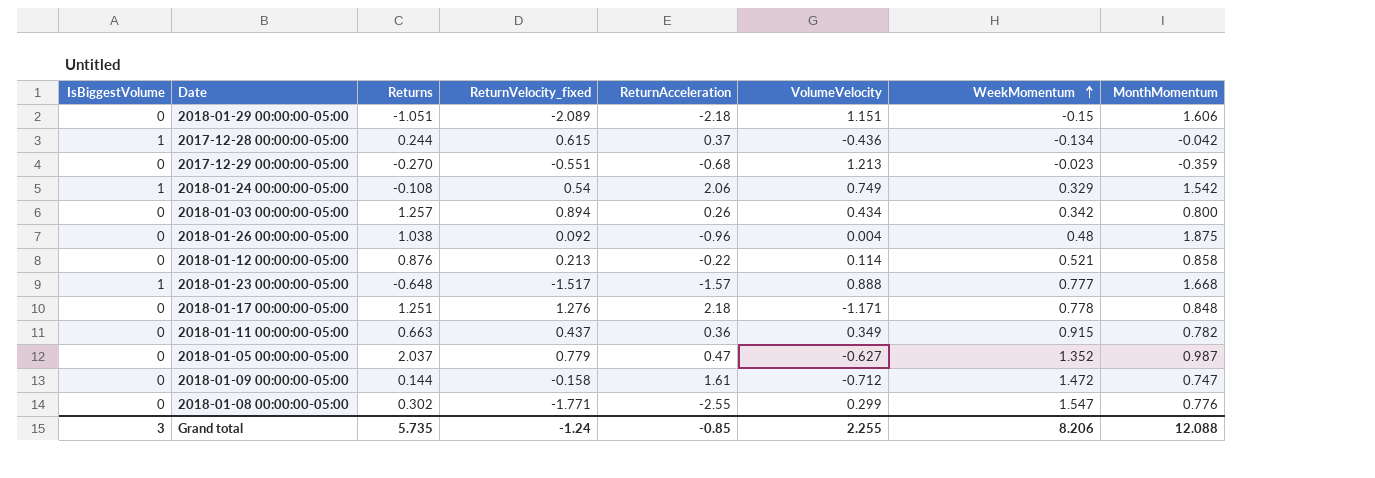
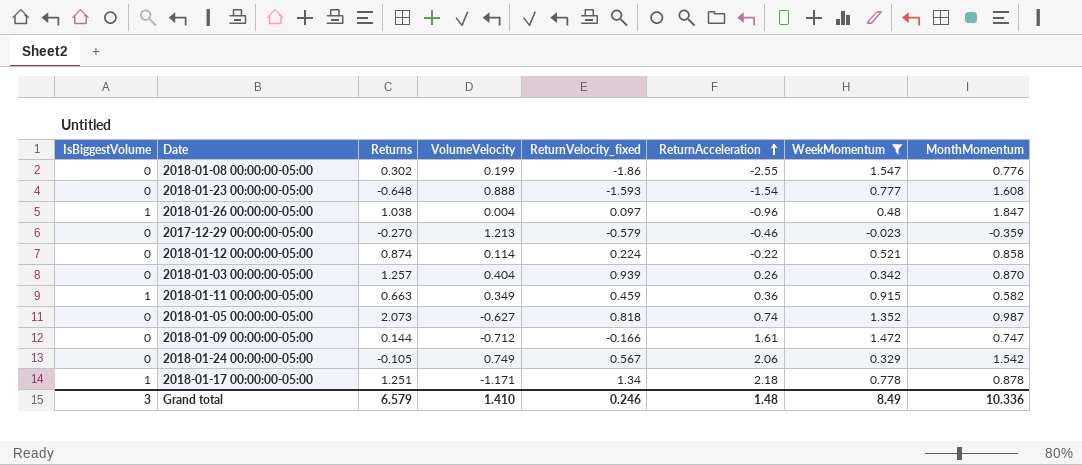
filter: none -> WeekMomentum >= -0.023
row order: WeekMomentum ascending -> ReturnAcceleration ascending
column VolumeVelocity | position: 6 -> 4
2018-01-08 00:00:00-05:00 | VolumeVelocity: 0.299 -> 0.199
2018-01-08 00:00:00-05:00 | ReturnVelocity_fixed: -1.771 -> -1.86
2018-01-23 00:00:00-05:00 | IsBiggestVolume: 1 -> 0
2018-01-23 00:00:00-05:00 | ReturnVelocity_fixed: -1.517 -> -1.593
2018-01-23 00:00:00-05:00 | ReturnAcceleration: -1.57 -> -1.54
2018-01-23 00:00:00-05:00 | MonthMomentum: 1.668 -> 1.608
2018-01-26 00:00:00-05:00 | IsBiggestVolume: 0 -> 1
2018-01-26 00:00:00-05:00 | ReturnVelocity_fixed: 0.092 -> 0.097
2018-01-26 00:00:00-05:00 | MonthMomentum: 1.875 -> 1.847
2017-12-29 00:00:00-05:00 | ReturnVelocity_fixed: -0.551 -> -0.579
2017-12-29 00:00:00-05:00 | ReturnAcceleration: -0.68 -> -0.46
2018-01-12 00:00:00-05:00 | Returns: 0.876 -> 0.874
2018-01-12 00:00:00-05:00 | ReturnVelocity_fixed: 0.213 -> 0.224
2018-01-03 00:00:00-05:00 | VolumeVelocity: 0.434 -> 0.404
2018-01-03 00:00:00-05:00 | ReturnVelocity_fixed: 0.894 -> 0.939
2018-01-03 00:00:00-05:00 | MonthMomentum: 0.800 -> 0.870
2018-01-11 00:00:00-05:00 | IsBiggestVolume: 0 -> 1
2018-01-11 00:00:00-05:00 | ReturnVelocity_fixed: 0.437 -> 0.459
2018-01-11 00:00:00-05:00 | MonthMomentum: 0.782 -> 0.582
2018-01-05 00:00:00-05:00 | Returns: 2.037 -> 2.073
2018-01-05 00:00:00-05:00 | ReturnVelocity_fixed: 0.779 -> 0.818
2018-01-05 00:00:00-05:00 | ReturnAcceleration: 0.47 -> 0.74
2018-01-09 00:00:00-05:00 | ReturnVelocity_fixed: -0.158 -> -0.166
2018-01-24 00:00:00-05:00 | IsBiggestVolume: 1 -> 0
2018-01-24 00:00:00-05:00 | Returns: -0.108 -> -0.105
2018-01-24 00:00:00-05:00 | ReturnVelocity_fixed: 0.54 -> 0.567
2018-01-17 00:00:00-05:00 | IsBiggestVolume: 0 -> 1
2018-01-17 00:00:00-05:00 | ReturnVelocity_fixed: 1.276 -> 1.34
2018-01-17 00:00:00-05:00 | MonthMomentum: 0.848 -> 0.878
Grand total | Returns: 5.735 -> 6.579
Grand total | VolumeVelocity: 2.255 -> 1.410
Grand total | ReturnVelocity_fixed: -1.24 -> 0.246
Grand total | ReturnAcceleration: -0.85 -> 1.48
Grand total | WeekMomentum: 8.206 -> 8.49
Grand total | MonthMomentum: 12.088 -> 10.336

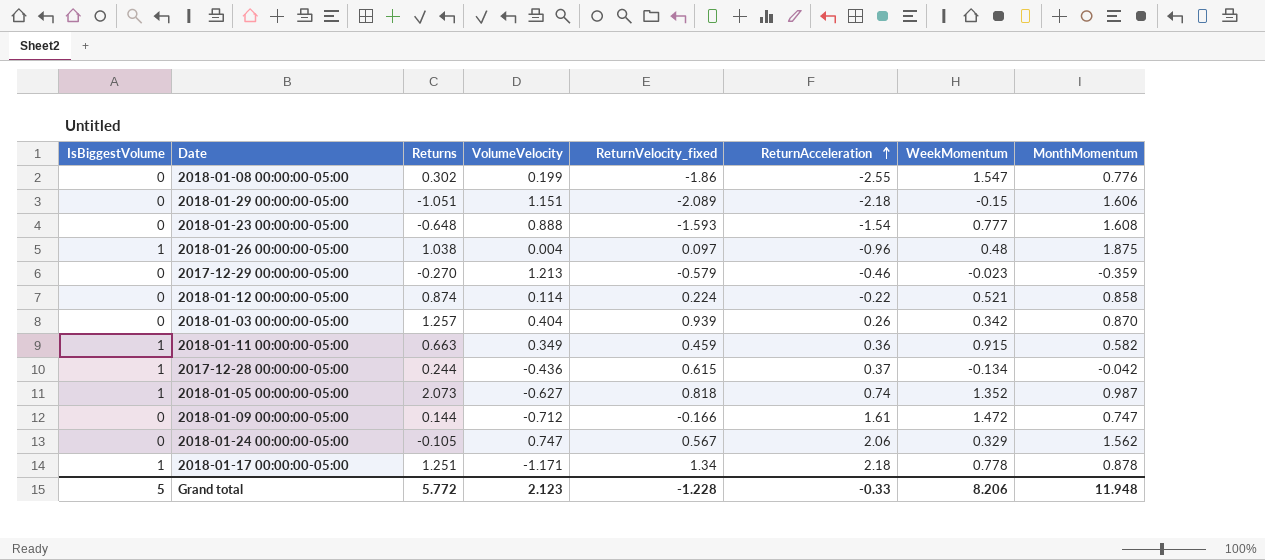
filter: WeekMomentum >= -0.023 -> none
2018-01-26 00:00:00-05:00 | MonthMomentum: 1.847 -> 1.875
2018-01-05 00:00:00-05:00 | IsBiggestVolume: 0 -> 1
2018-01-24 00:00:00-05:00 | VolumeVelocity: 0.749 -> 0.747
2018-01-24 00:00:00-05:00 | MonthMomentum: 1.542 -> 1.562
Grand total | IsBiggestVolume: 3 -> 5
Grand total | Returns: 6.579 -> 5.772
Grand total | VolumeVelocity: 1.410 -> 2.123
Grand total | ReturnVelocity_fixed: 0.246 -> -1.228
Grand total | ReturnAcceleration: 1.48 -> -0.33
Grand total | WeekMomentum: 8.49 -> 8.206
Grand total | MonthMomentum: 10.336 -> 11.948

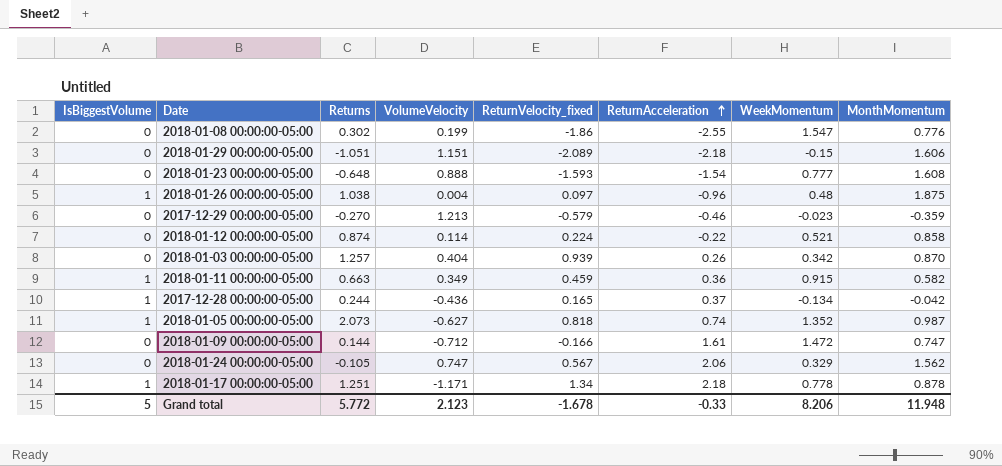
2017-12-28 00:00:00-05:00 | ReturnVelocity_fixed: 0.615 -> 0.165
Grand total | ReturnVelocity_fixed: -1.228 -> -1.678

